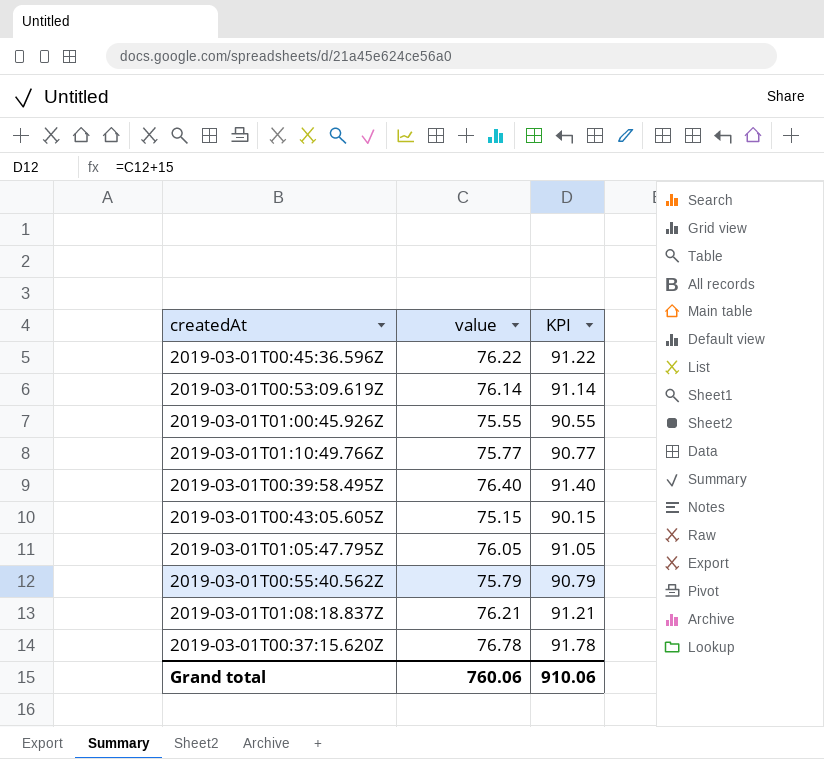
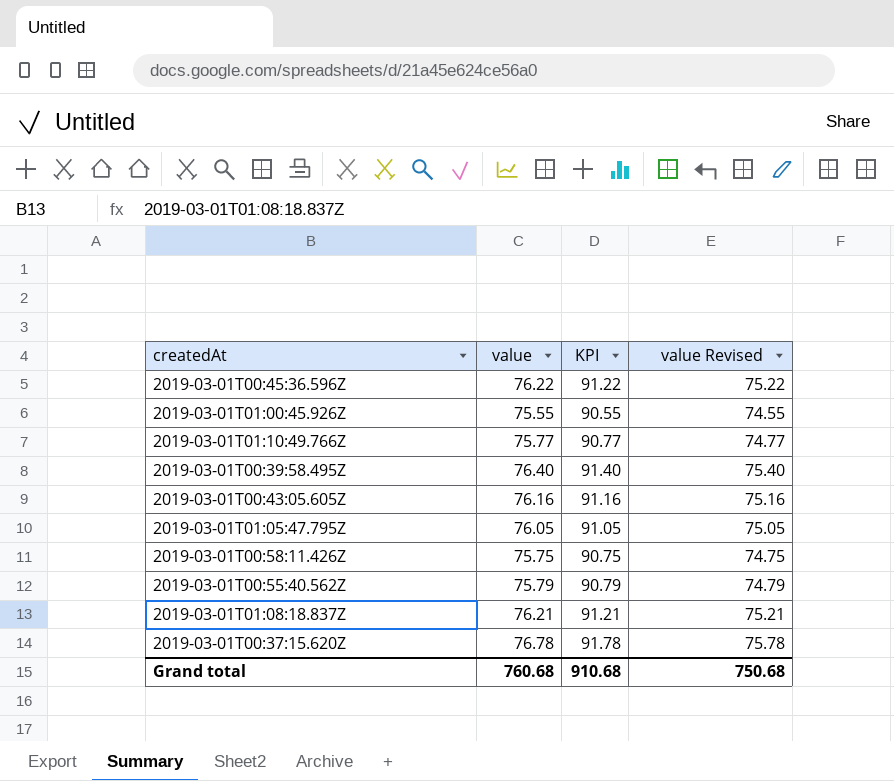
column value Revised | formula: none -> [value] - 1
row 2019-03-01T00:53:09.619Z: 76.14 | 91.14 -> none
2019-03-01T00:43:05.605Z | value: 75.15 -> 76.16
2019-03-01T00:43:05.605Z | KPI: 90.15 -> 91.16
row 2019-03-01T00:58:11.426Z: none -> 75.75 | 90.75 | 74.75
Grand total | value: 760.06 -> 760.68
Grand total | KPI: 910.06 -> 910.68

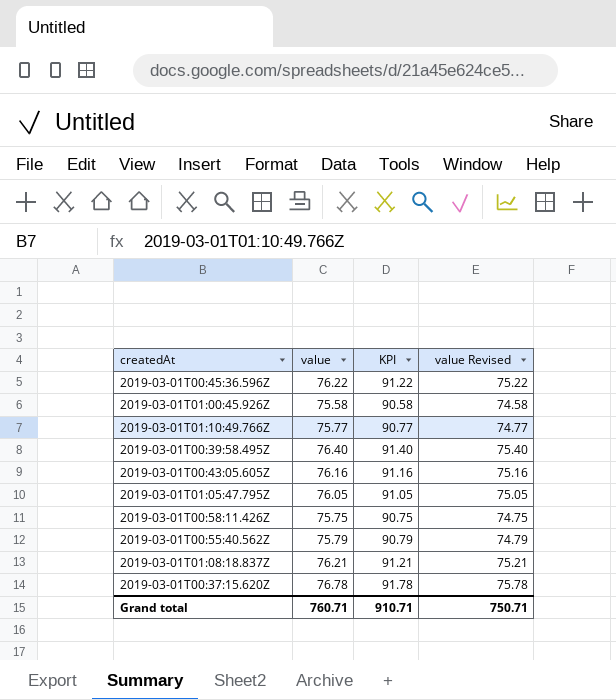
2019-03-01T01:00:45.926Z | value: 75.55 -> 75.58
2019-03-01T01:00:45.926Z | KPI: 90.55 -> 90.58
2019-03-01T01:00:45.926Z | value Revised: 74.55 -> 74.58
Grand total | value: 760.68 -> 760.71
Grand total | KPI: 910.68 -> 910.71
Grand total | value Revised: 750.68 -> 750.71

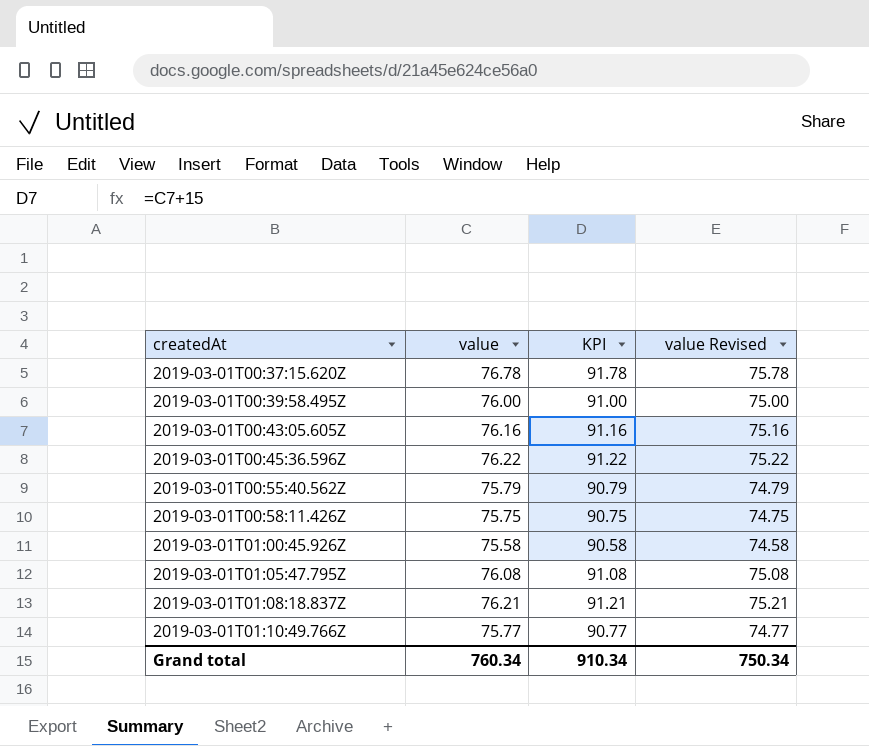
row order: none -> createdAt ascending
2019-03-01T00:39:58.495Z | value: 76.40 -> 76.00
2019-03-01T00:39:58.495Z | KPI: 91.40 -> 91.00
2019-03-01T00:39:58.495Z | value Revised: 75.40 -> 75.00
2019-03-01T01:05:47.795Z | value: 76.05 -> 76.08
2019-03-01T01:05:47.795Z | KPI: 91.05 -> 91.08
2019-03-01T01:05:47.795Z | value Revised: 75.05 -> 75.08
Grand total | value: 760.71 -> 760.34
Grand total | KPI: 910.71 -> 910.34
Grand total | value Revised: 750.71 -> 750.34

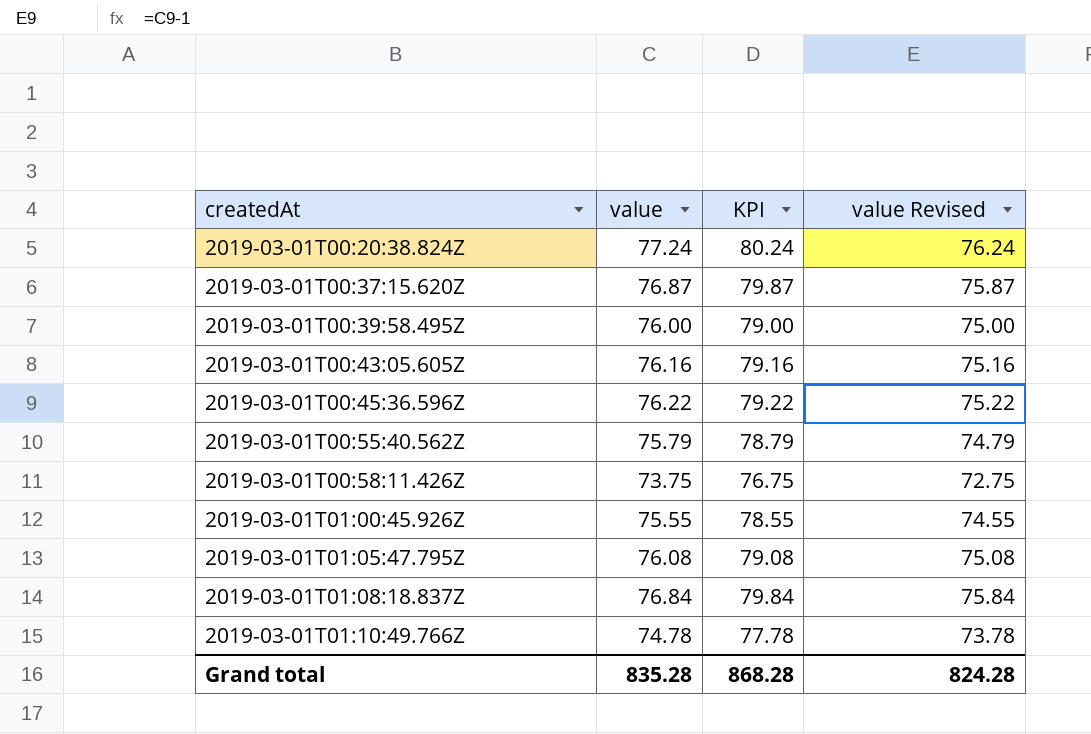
column KPI | formula: [value] + 15 -> [value] + 3
row 2019-03-01T00:20:38.824Z: none -> 77.24 | 80.24 | 76.24
2019-03-01T00:37:15.620Z | value: 76.78 -> 76.87
2019-03-01T00:37:15.620Z | value Revised: 75.78 -> 75.87
2019-03-01T00:58:11.426Z | value: 75.75 -> 73.75
2019-03-01T00:58:11.426Z | value Revised: 74.75 -> 72.75
2019-03-01T01:00:45.926Z | value: 75.58 -> 75.55
2019-03-01T01:00:45.926Z | value Revised: 74.58 -> 74.55
2019-03-01T01:08:18.837Z | value: 76.21 -> 76.84
2019-03-01T01:08:18.837Z | value Revised: 75.21 -> 75.84
2019-03-01T01:10:49.766Z | value: 75.77 -> 74.78
2019-03-01T01:10:49.766Z | value Revised: 74.77 -> 73.78
Grand total | value: 760.34 -> 835.28
Grand total | KPI: 910.34 -> 868.28
Grand total | value Revised: 750.34 -> 824.28

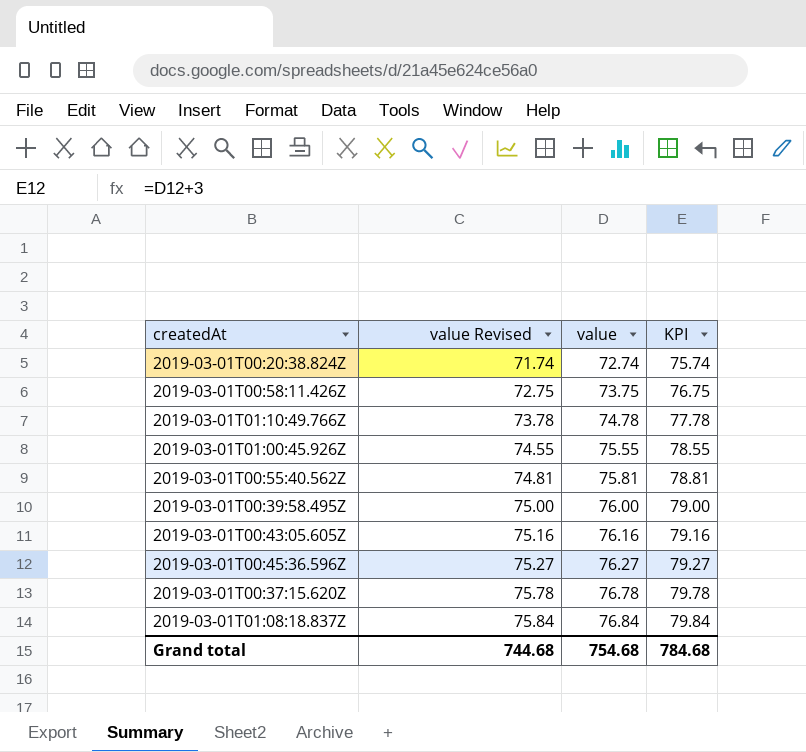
row order: createdAt ascending -> value Revised ascending
column value Revised | position: 4 -> 2
row 2019-03-01T01:05:47.795Z: 76.08 | 79.08 | 75.08 -> none
2019-03-01T00:20:38.824Z | value Revised: 76.24 -> 71.74
2019-03-01T00:20:38.824Z | value: 77.24 -> 72.74
2019-03-01T00:20:38.824Z | KPI: 80.24 -> 75.74
2019-03-01T00:55:40.562Z | value Revised: 74.79 -> 74.81
2019-03-01T00:55:40.562Z | value: 75.79 -> 75.81
2019-03-01T00:55:40.562Z | KPI: 78.79 -> 78.81
2019-03-01T00:45:36.596Z | value Revised: 75.22 -> 75.27
2019-03-01T00:45:36.596Z | value: 76.22 -> 76.27
2019-03-01T00:45:36.596Z | KPI: 79.22 -> 79.27
2019-03-01T00:37:15.620Z | value Revised: 75.87 -> 75.78
2019-03-01T00:37:15.620Z | value: 76.87 -> 76.78
2019-03-01T00:37:15.620Z | KPI: 79.87 -> 79.78
Grand total | value Revised: 824.28 -> 744.68
Grand total | value: 835.28 -> 754.68
Grand total | KPI: 868.28 -> 784.68

